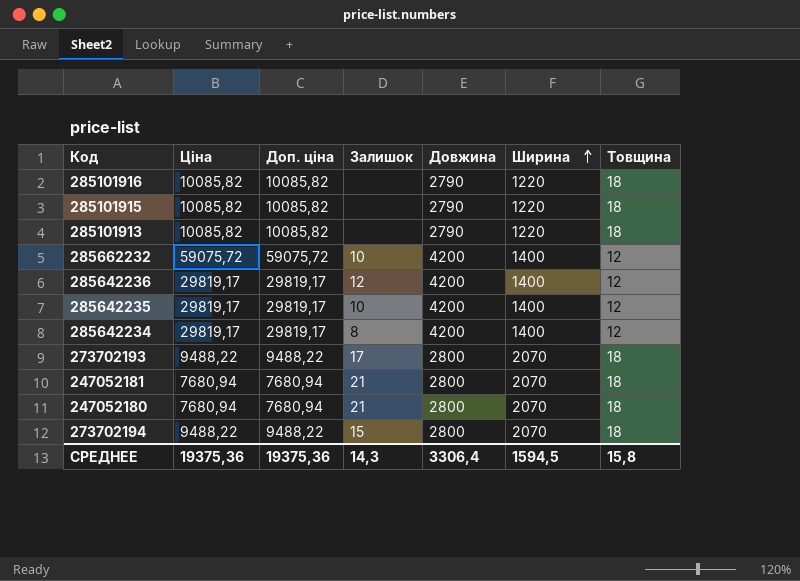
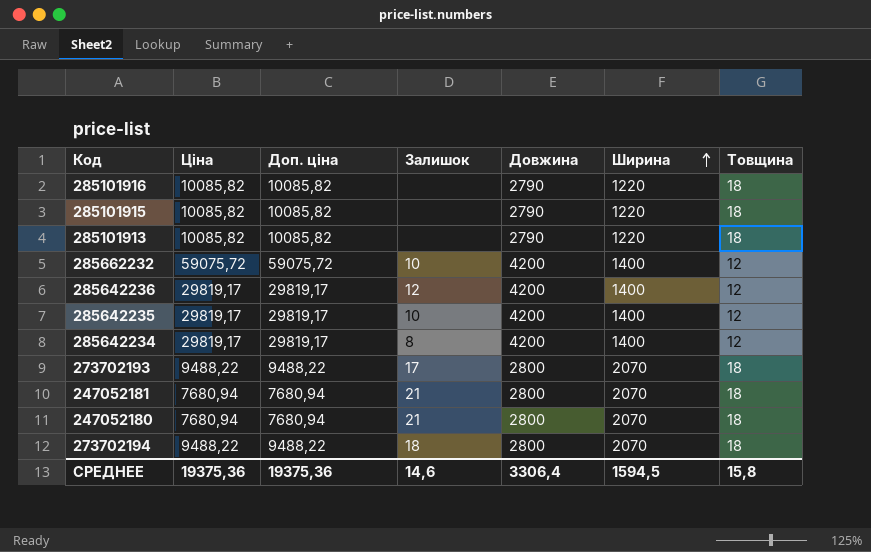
273702194 | Залишок: 15 -> 18
СРЕДНЕЕ | Залишок: 14,3 -> 14,6

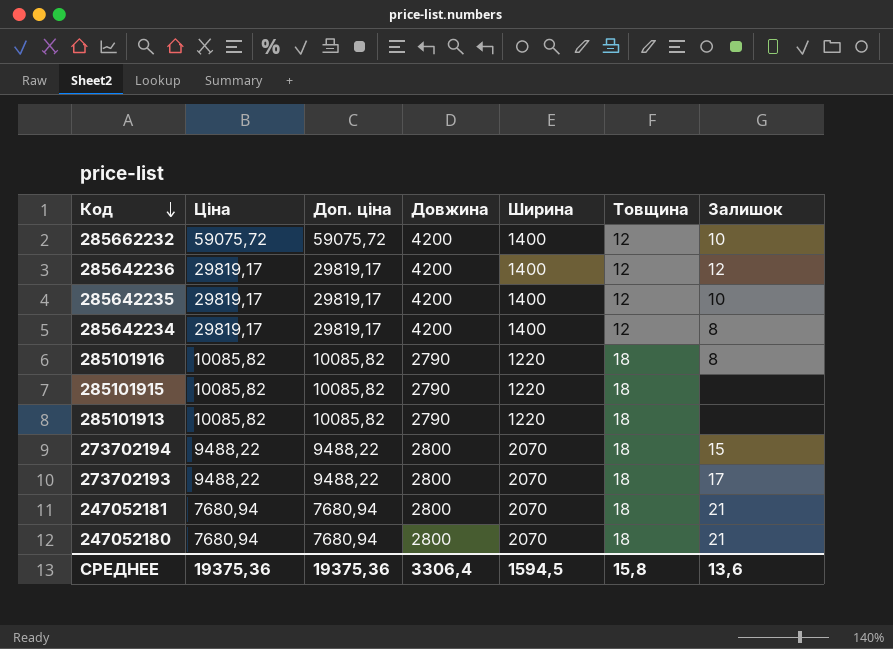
row order: Ширина ascending -> Код descending
column Залишок | position: 4 -> 7
285101916 | Залишок: none -> 8
273702194 | Залишок: 18 -> 15
СРЕДНЕЕ | Залишок: 14,6 -> 13,6

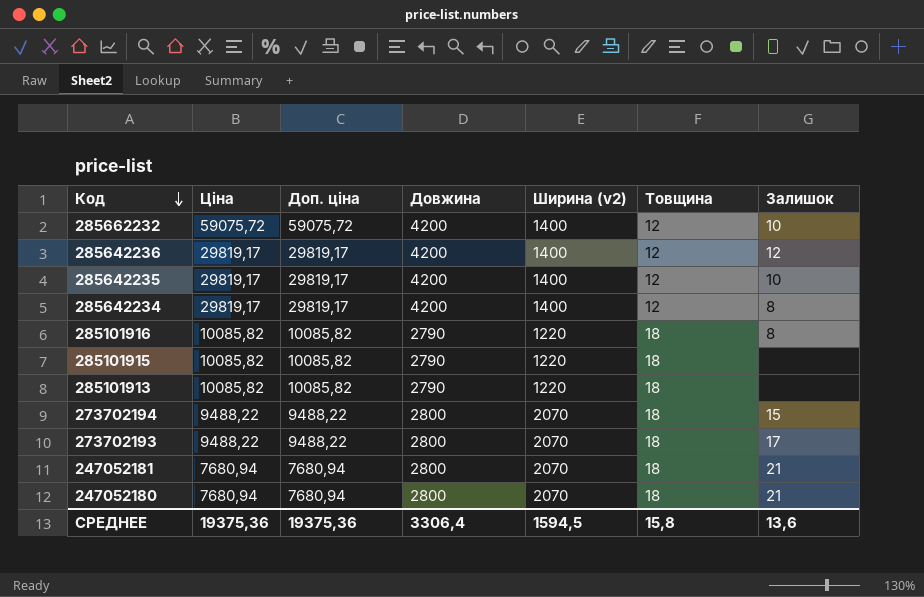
column name: Ширина -> Ширина (v2)

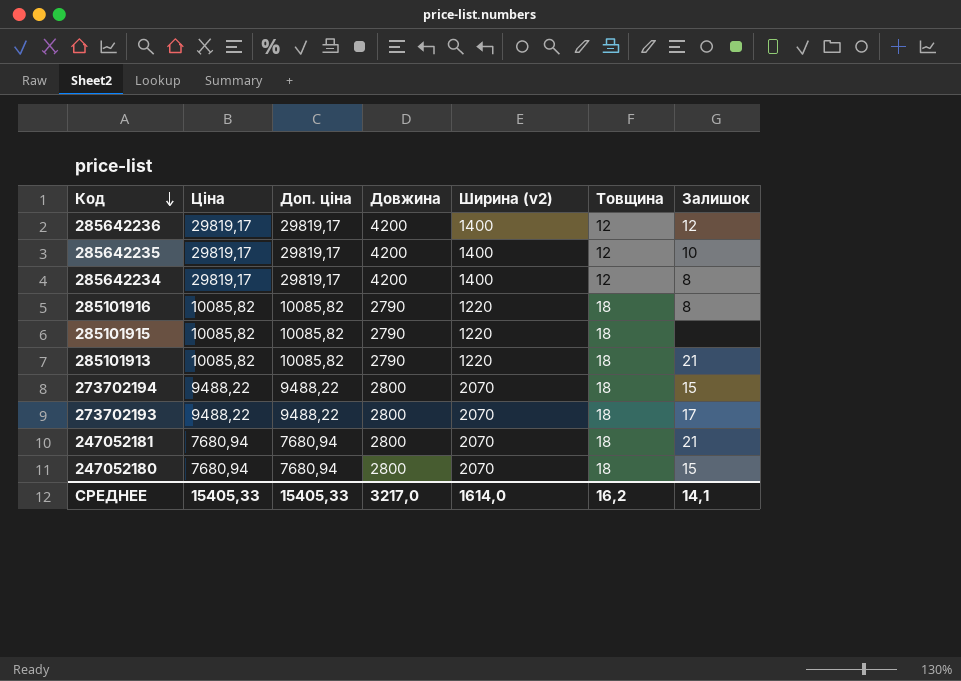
row 285662232: 59075,72 | 59075,72 | 4200 | 1400 | 12 | 10 -> none
285101913 | Залишок: none -> 21
247052180 | Залишок: 21 -> 15
СРЕДНЕЕ | Ціна: 19375,36 -> 15405,33
СРЕДНЕЕ | Доп. ціна: 19375,36 -> 15405,33
СРЕДНЕЕ | Довжина: 3306,4 -> 3217,0
СРЕДНЕЕ | Ширина (v2): 1594,5 -> 1614,0
СРЕДНЕЕ | Товщина: 15,8 -> 16,2
СРЕДНЕЕ | Залишок: 13,6 -> 14,1

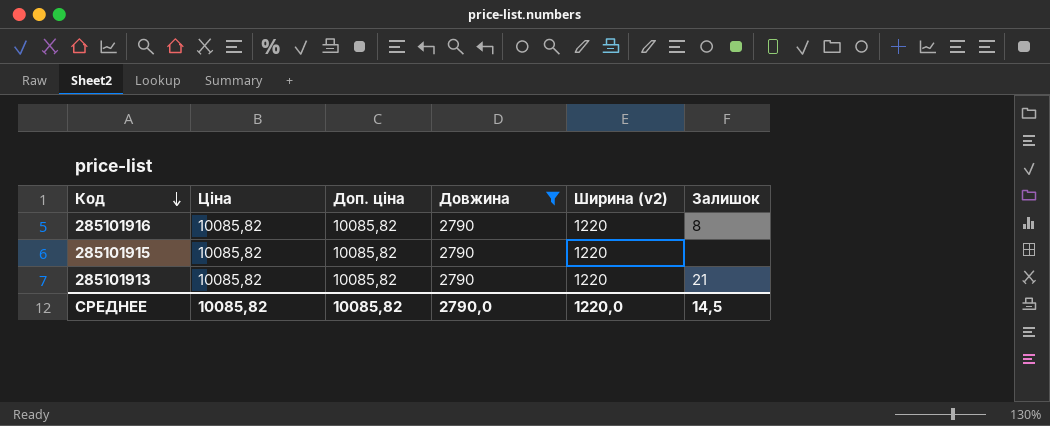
filter: none -> Довжина = 2790
column Товщина | position: 6 -> none
СРЕДНЕЕ | Ціна: 15405,33 -> 10085,82
СРЕДНЕЕ | Доп. ціна: 15405,33 -> 10085,82
СРЕДНЕЕ | Довжина: 3217,0 -> 2790,0
СРЕДНЕЕ | Ширина (v2): 1614,0 -> 1220,0
СРЕДНЕЕ | Залишок: 14,1 -> 14,5

